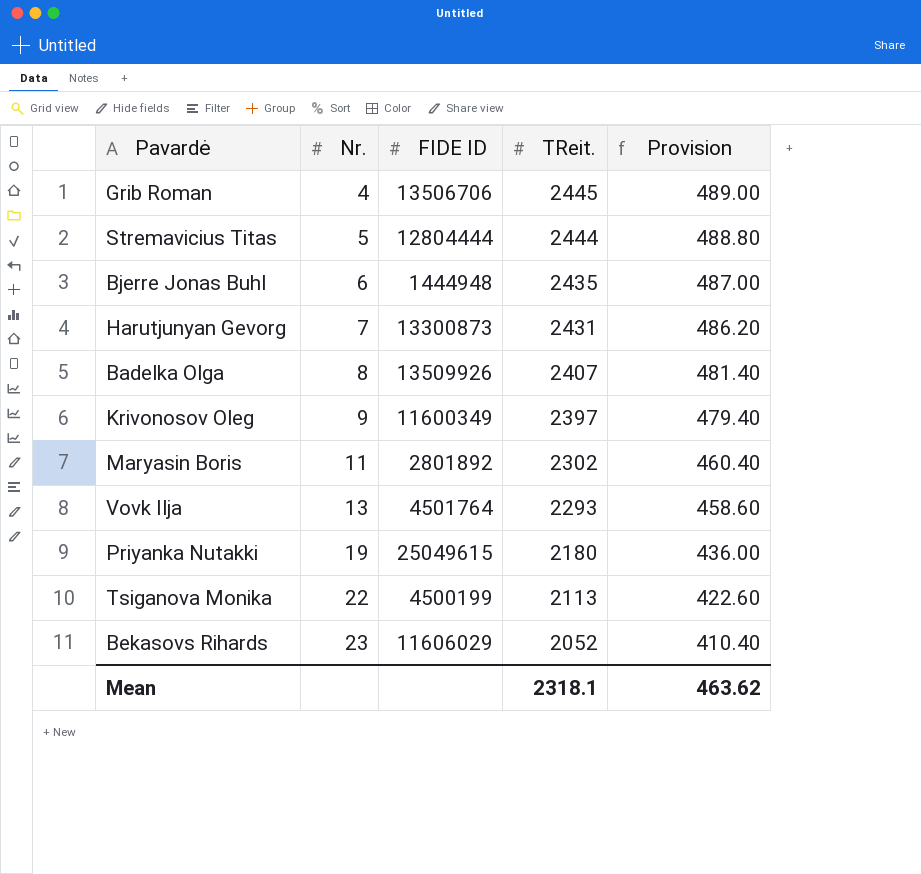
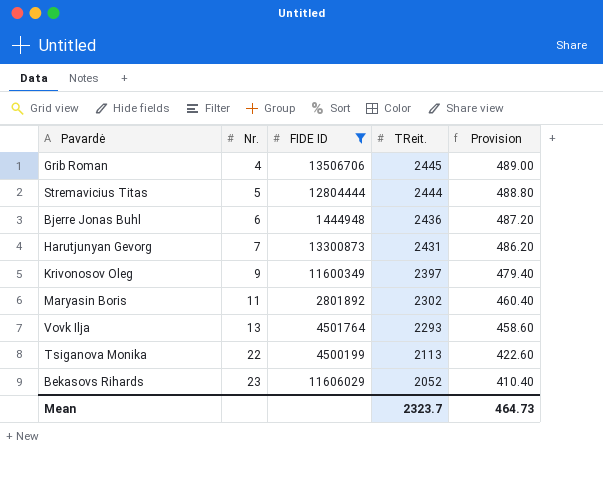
filter: none -> FIDE ID <= 13506706
Bjerre Jonas Buhl | TReit.: 2435 -> 2436
Bjerre Jonas Buhl | Provision: 487.00 -> 487.20
Mean | TReit.: 2318.1 -> 2323.7
Mean | Provision: 463.62 -> 464.73

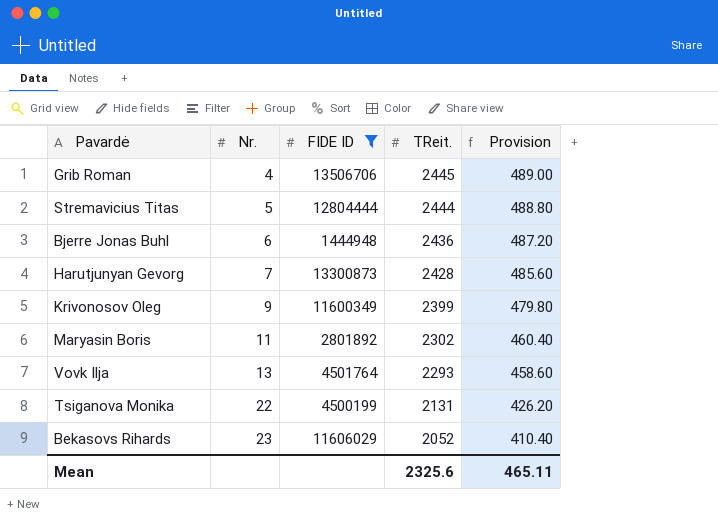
Harutjunyan Gevorg | TReit.: 2431 -> 2428
Harutjunyan Gevorg | Provision: 486.20 -> 485.60
Krivonosov Oleg | TReit.: 2397 -> 2399
Krivonosov Oleg | Provision: 479.40 -> 479.80
Tsiganova Monika | TReit.: 2113 -> 2131
Tsiganova Monika | Provision: 422.60 -> 426.20
Mean | TReit.: 2323.7 -> 2325.6
Mean | Provision: 464.73 -> 465.11

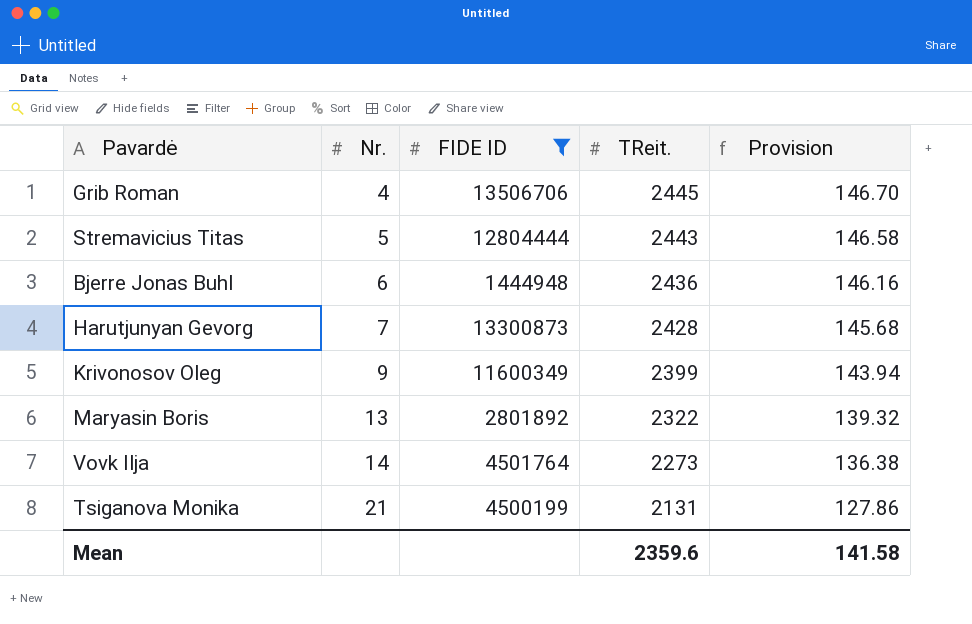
column Provision | formula: [TReit.] * 0.2 -> [TReit.] * 0.06
row Bekasovs Rihards: 23 | 11606029 | 2052 | 410.40 -> none
Stremavicius Titas | TReit.: 2444 -> 2443
Maryasin Boris | Nr.: 11 -> 13
Maryasin Boris | TReit.: 2302 -> 2322
Vovk Ilja | Nr.: 13 -> 14
Vovk Ilja | TReit.: 2293 -> 2273
Tsiganova Monika | Nr.: 22 -> 21
Mean | TReit.: 2325.6 -> 2359.6
Mean | Provision: 465.11 -> 141.58

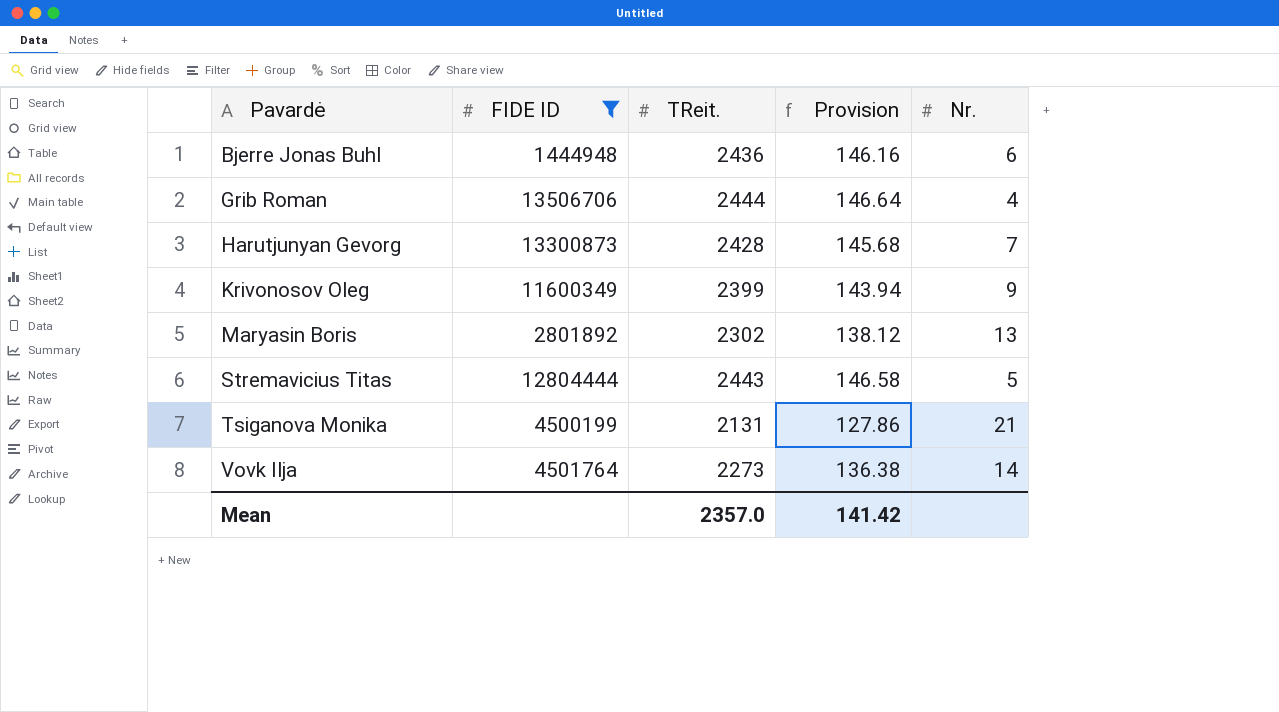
row order: Nr. ascending -> Pavardė ascending
column Nr. | position: 2 -> 5
Grib Roman | TReit.: 2445 -> 2444
Grib Roman | Provision: 146.70 -> 146.64
Maryasin Boris | TReit.: 2322 -> 2302
Maryasin Boris | Provision: 139.32 -> 138.12
Mean | TReit.: 2359.6 -> 2357.0
Mean | Provision: 141.58 -> 141.42

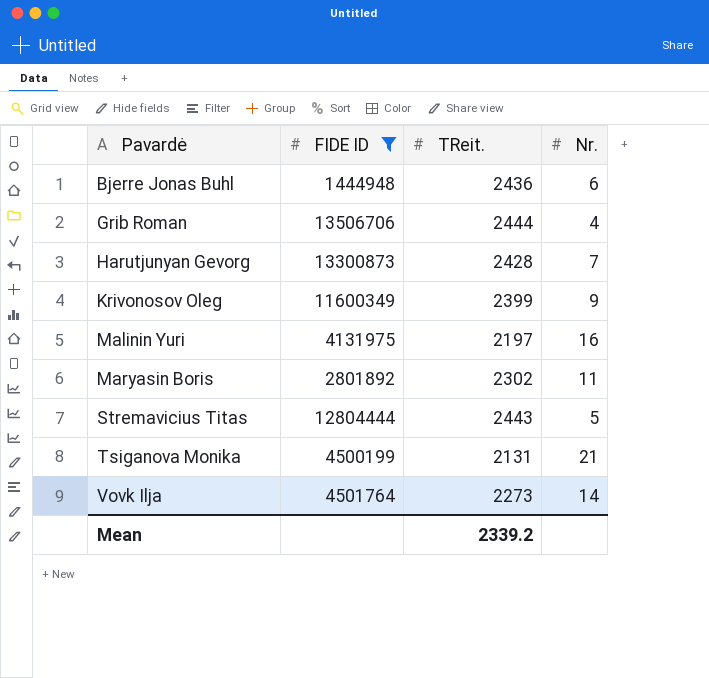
column Provision | formula: [TReit.] * 0.06 -> none
row Malinin Yuri: none -> 4131975 | 2197 | 16
Maryasin Boris | Nr.: 13 -> 11
Mean | TReit.: 2357.0 -> 2339.2

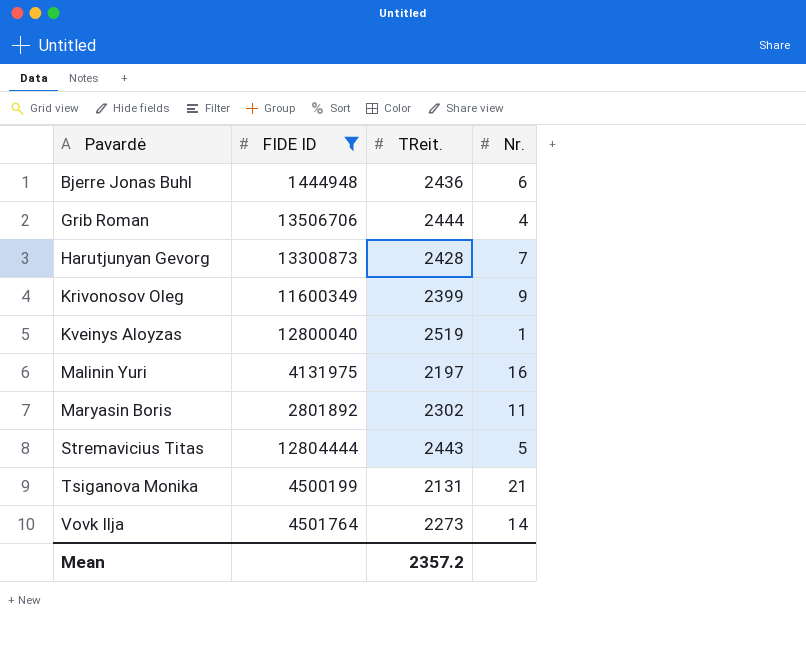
row Kveinys Aloyzas: none -> 12800040 | 2519 | 1
Mean | TReit.: 2339.2 -> 2357.2

